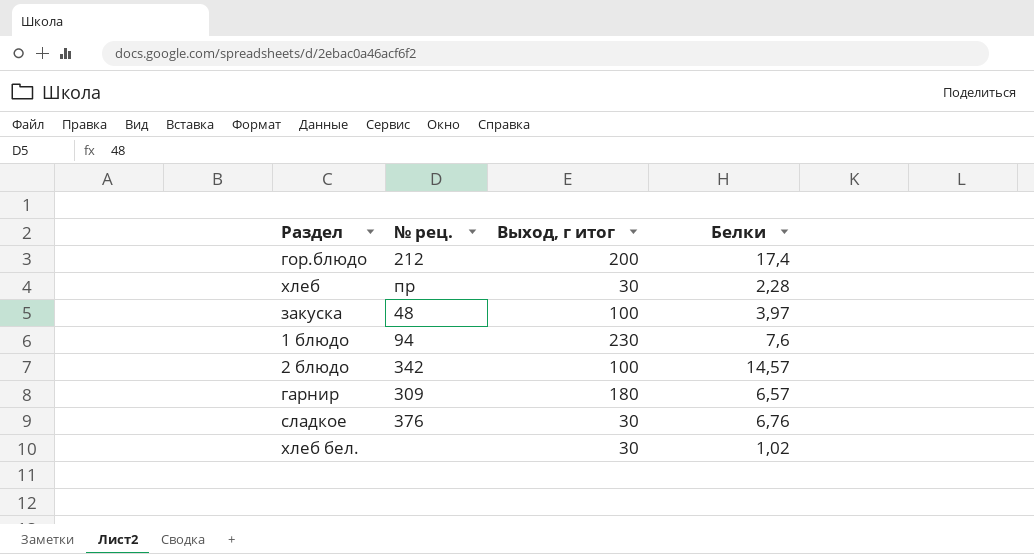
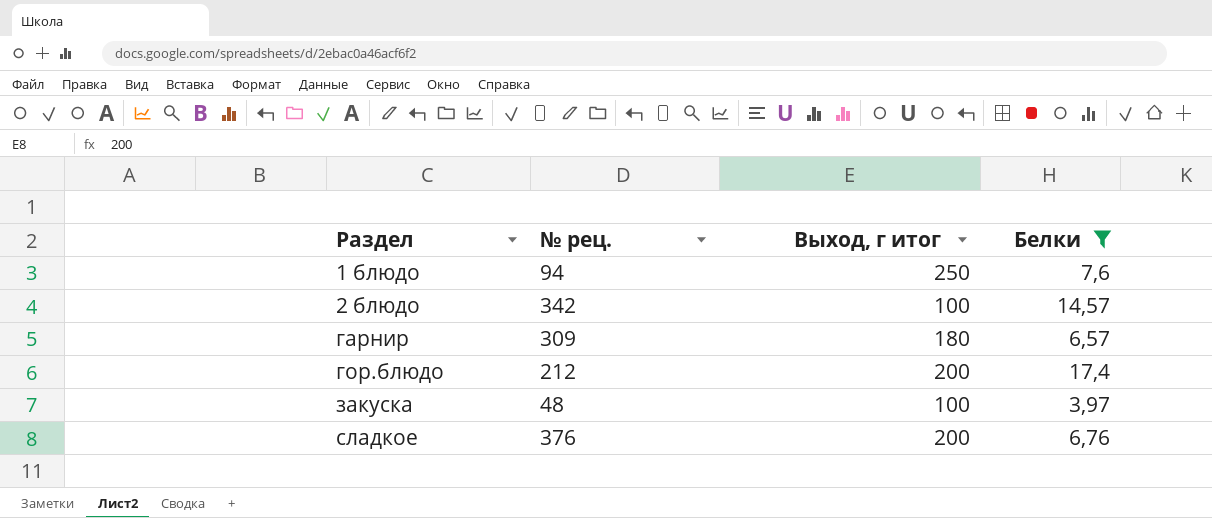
filter: none -> Белки >= 3,97
row order: none -> Раздел ascending
1 блюдо | Выход, г итог: 230 -> 250
сладкое | Выход, г итог: 30 -> 200

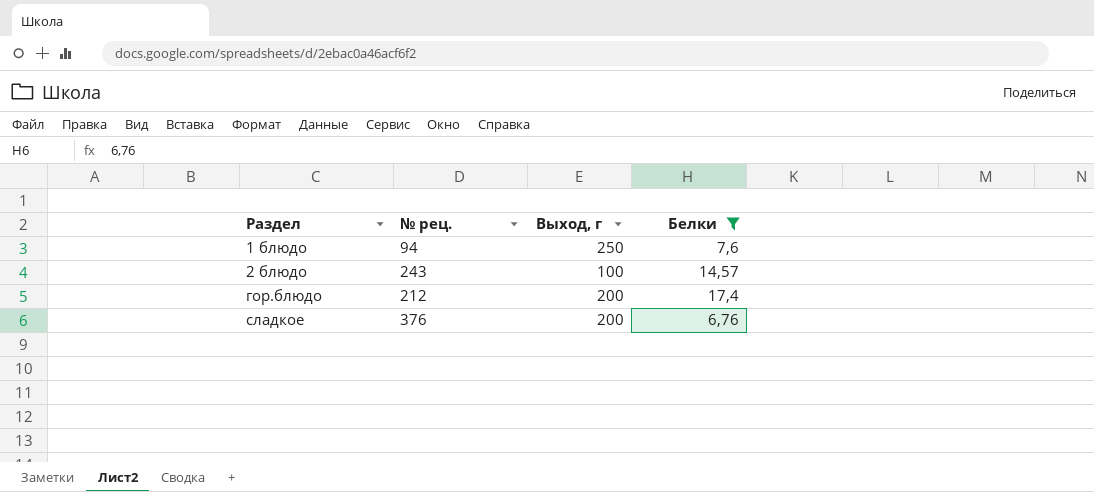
column name: Выход, г итог -> Выход, г
row гарнир: 309 | 180 | 6,57 -> none
row закуска: 48 | 100 | 3,97 -> none
2 блюдо | № рец.: 342 -> 243

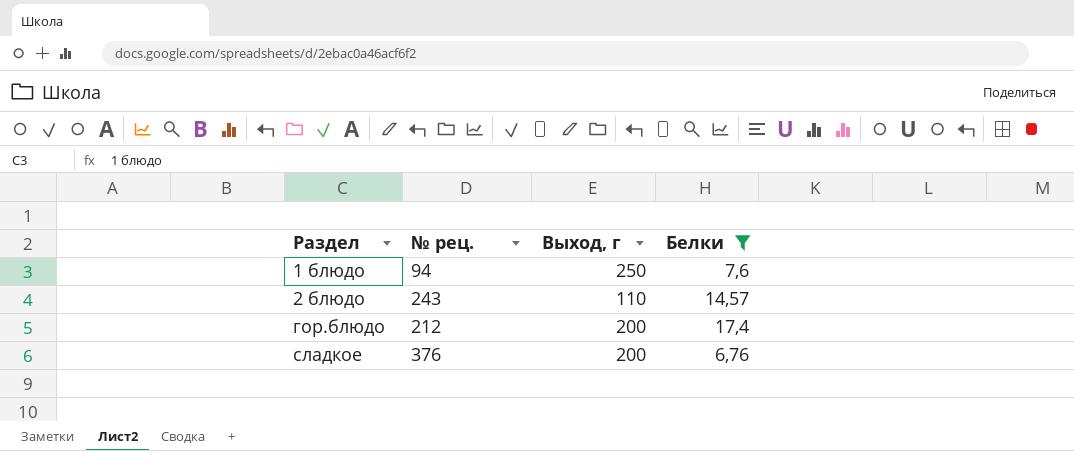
2 блюдо | Выход, г: 100 -> 110

